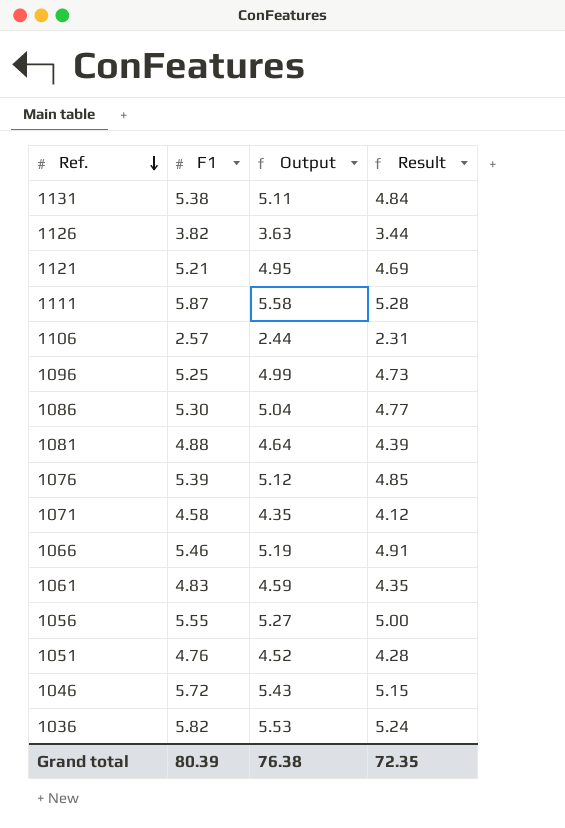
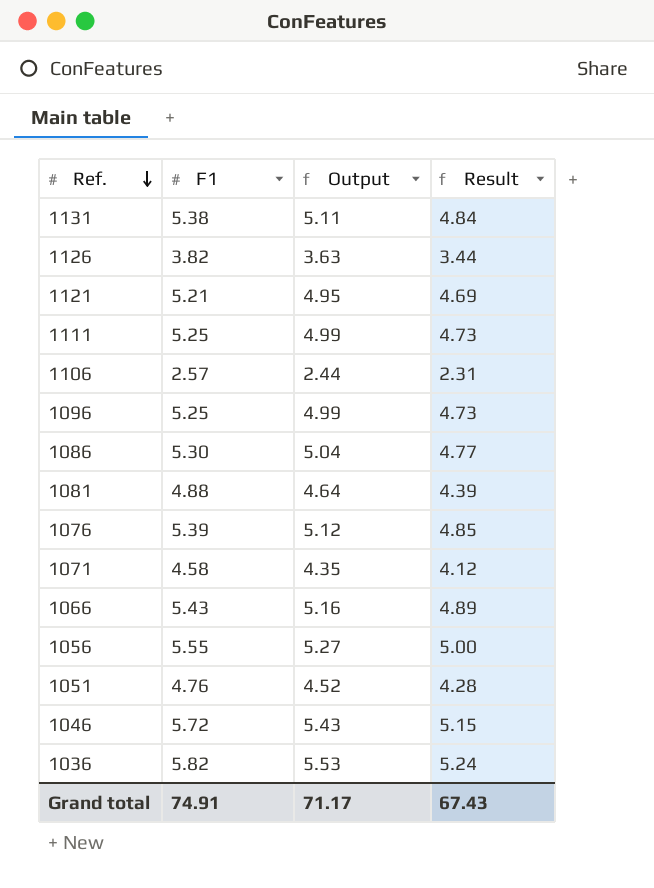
row 1061: 4.83 | 4.59 | 4.35 -> none
1111 | F1: 5.87 -> 5.25
1111 | Output: 5.58 -> 4.99
1111 | Result: 5.28 -> 4.73
1066 | F1: 5.46 -> 5.43
1066 | Output: 5.19 -> 5.16
1066 | Result: 4.91 -> 4.89
Grand total | F1: 80.39 -> 74.91
Grand total | Output: 76.38 -> 71.17
Grand total | Result: 72.35 -> 67.43

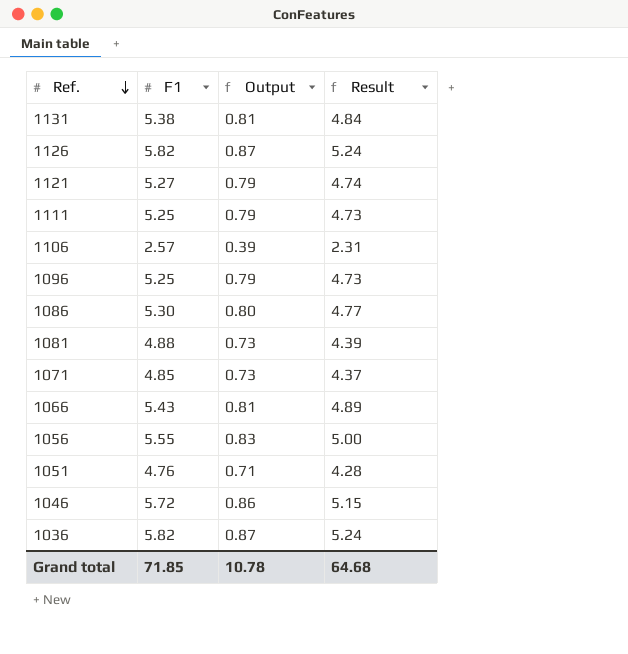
column Output | formula: [F1] * 0.95 -> [F1] * 0.15
row 1076: 5.39 | 5.12 | 4.85 -> none
1126 | F1: 3.82 -> 5.82
1126 | Result: 3.44 -> 5.24
1121 | F1: 5.21 -> 5.27
1121 | Result: 4.69 -> 4.74
1071 | F1: 4.58 -> 4.85
1071 | Result: 4.12 -> 4.37
Grand total | F1: 74.91 -> 71.85
Grand total | Output: 71.17 -> 10.78
Grand total | Result: 67.43 -> 64.68

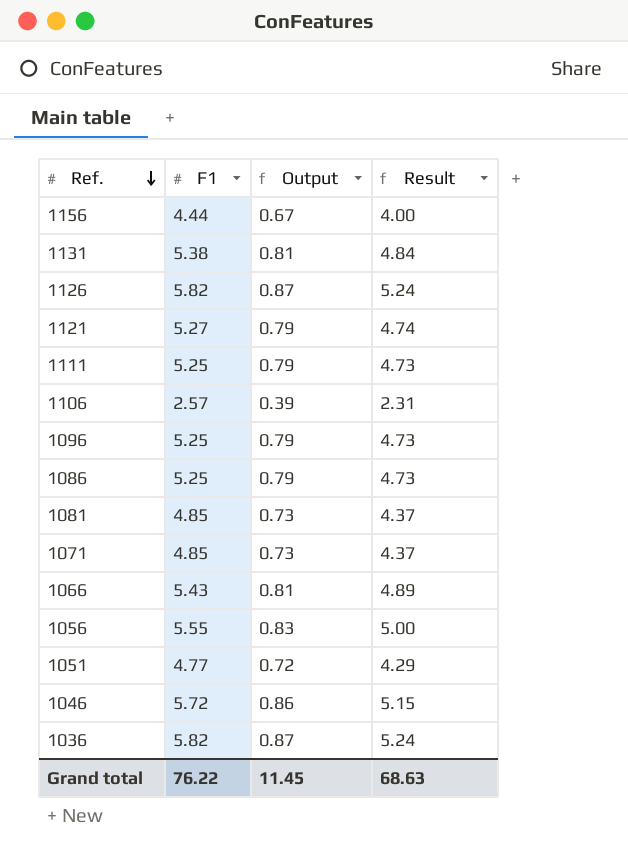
row 1156: none -> 4.44 | 0.67 | 4.00
1086 | F1: 5.30 -> 5.25
1086 | Output: 0.80 -> 0.79
1086 | Result: 4.77 -> 4.73
1081 | F1: 4.88 -> 4.85
1081 | Result: 4.39 -> 4.37
1051 | F1: 4.76 -> 4.77
1051 | Output: 0.71 -> 0.72
1051 | Result: 4.28 -> 4.29
Grand total | F1: 71.85 -> 76.22
Grand total | Output: 10.78 -> 11.45
Grand total | Result: 64.68 -> 68.63

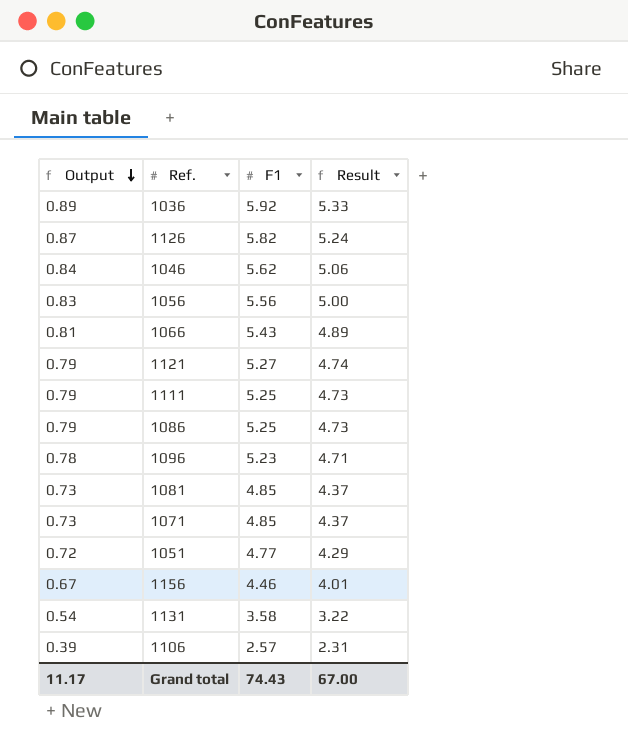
row order: Ref. descending -> Output descending
column Output | position: 3 -> 1
1036 | Output: 0.87 -> 0.89
1036 | F1: 5.82 -> 5.92
1036 | Result: 5.24 -> 5.33
1046 | Output: 0.86 -> 0.84
1046 | F1: 5.72 -> 5.62
1046 | Result: 5.15 -> 5.06
1056 | F1: 5.55 -> 5.56
1096 | Output: 0.79 -> 0.78
1096 | F1: 5.25 -> 5.23
1096 | Result: 4.73 -> 4.71
1156 | F1: 4.44 -> 4.46
1156 | Result: 4.00 -> 4.01
1131 | Output: 0.81 -> 0.54
1131 | F1: 5.38 -> 3.58
1131 | Result: 4.84 -> 3.22
Grand total | Output: 11.45 -> 11.17
Grand total | F1: 76.22 -> 74.43
Grand total | Result: 68.63 -> 67.00

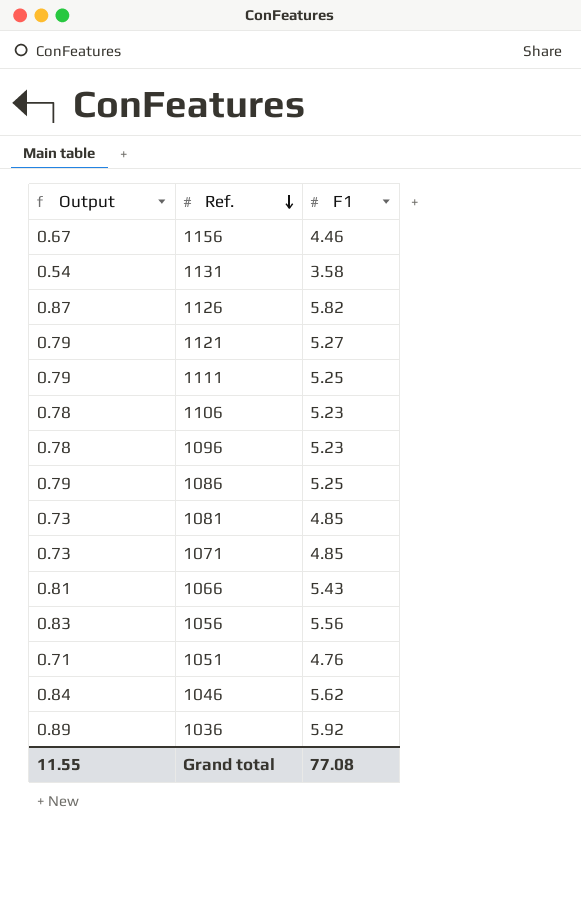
row order: Output descending -> Ref. descending
column Result | formula: [F1] * 0.9 -> none
1106 | Output: 0.39 -> 0.78
1106 | F1: 2.57 -> 5.23
1051 | Output: 0.72 -> 0.71
1051 | F1: 4.77 -> 4.76
Grand total | Output: 11.17 -> 11.55
Grand total | F1: 74.43 -> 77.08

